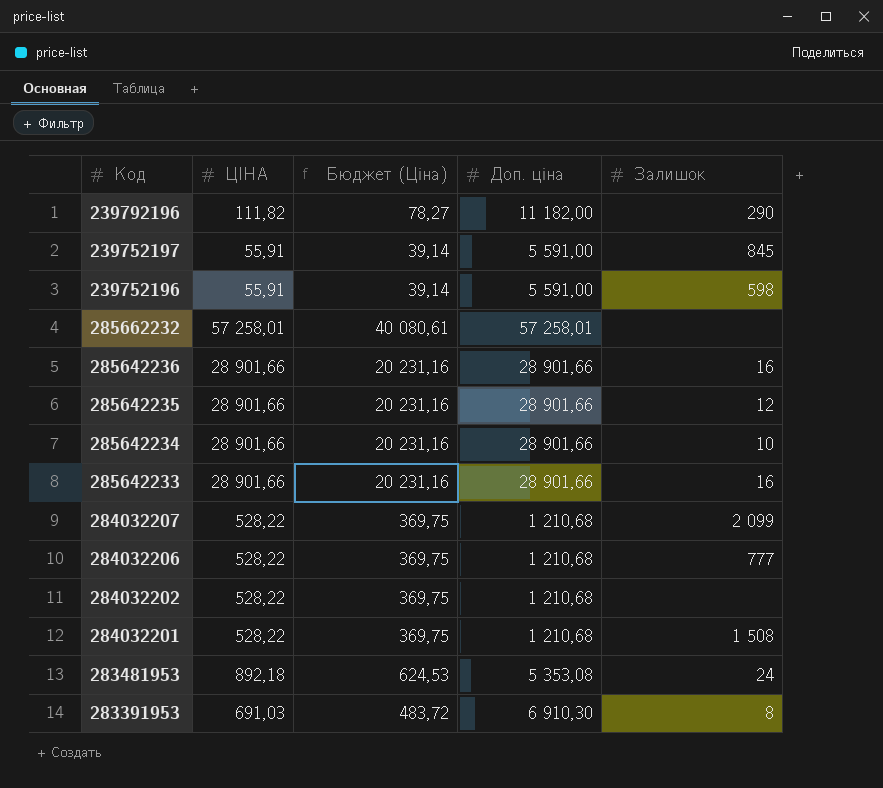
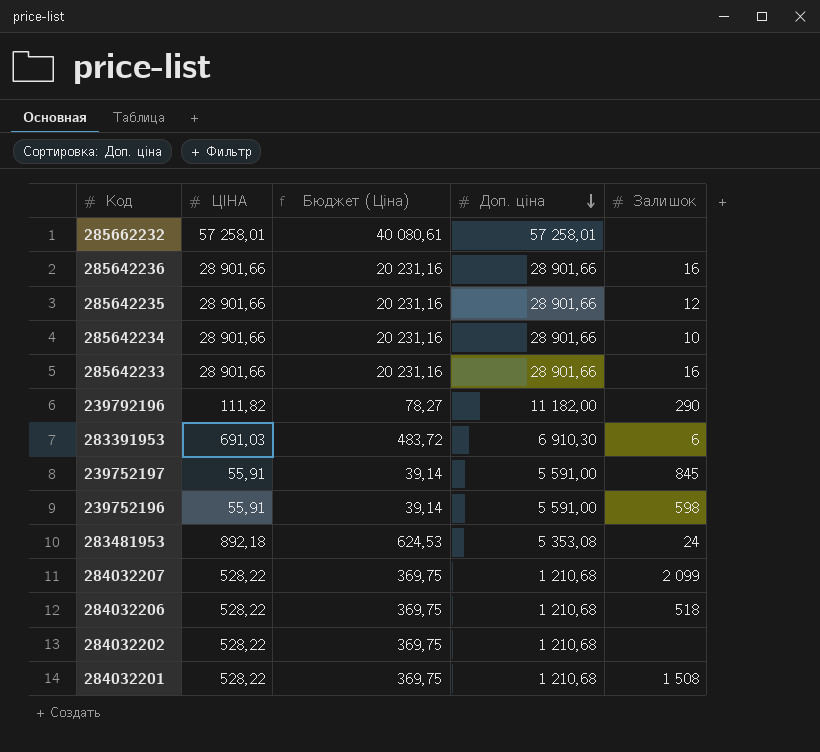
row order: none -> Доп. ціна descending
283391953 | Залишок: 8 -> 6
284032206 | Залишок: 777 -> 518

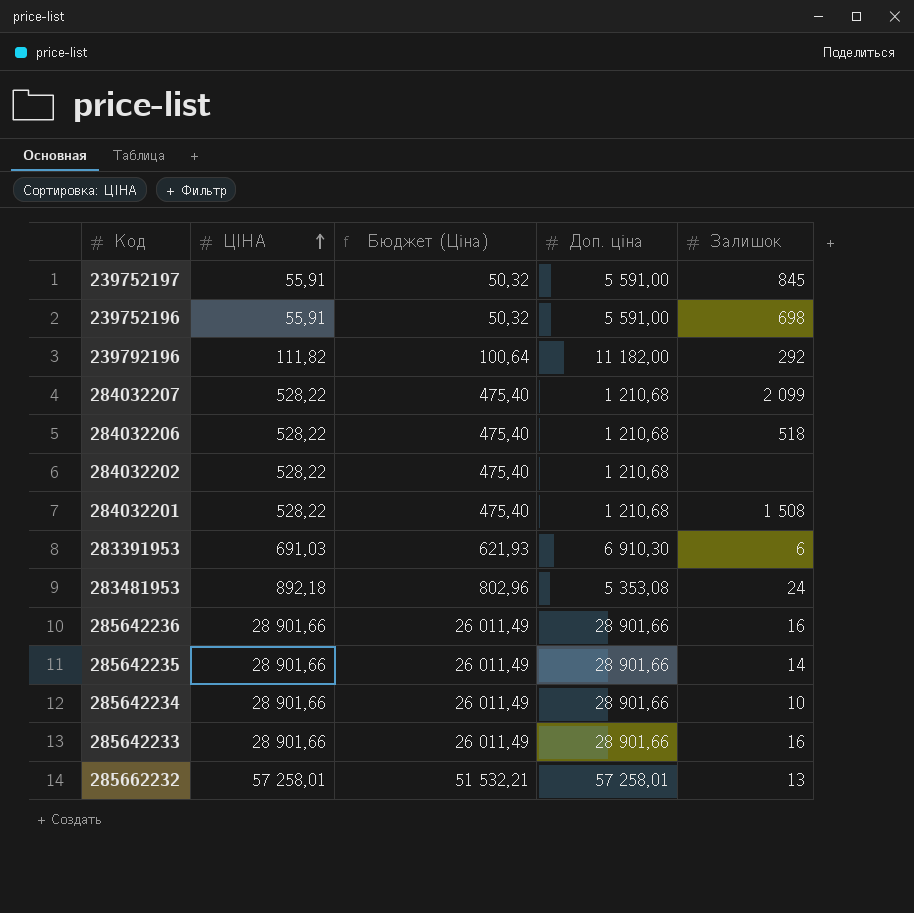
row order: Доп. ціна descending -> ЦІНА ascending
column Бюджет (Ціна) | formula: [ЦІНА] * 0,7 -> [ЦІНА] * 0,9
239752196 | Залишок: 598 -> 698
239792196 | Залишок: 290 -> 292
285642235 | Залишок: 12 -> 14
285662232 | Залишок: none -> 13

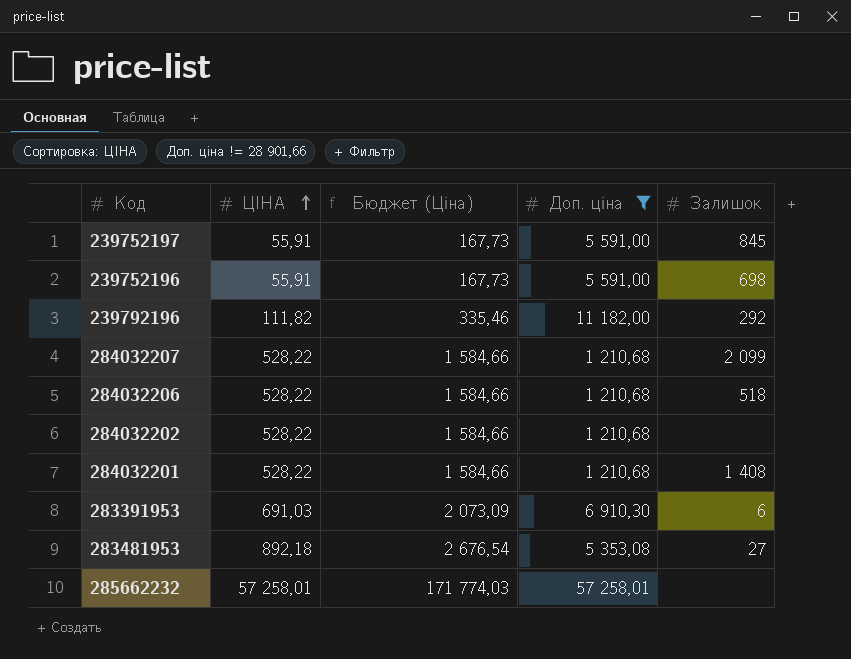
filter: none -> Доп. ціна != 28 901,66
column Бюджет (Ціна) | formula: [ЦІНА] * 0,9 -> [ЦІНА] * 3
284032201 | Залишок: 1 508 -> 1 408
283481953 | Залишок: 24 -> 27
285662232 | Залишок: 13 -> none

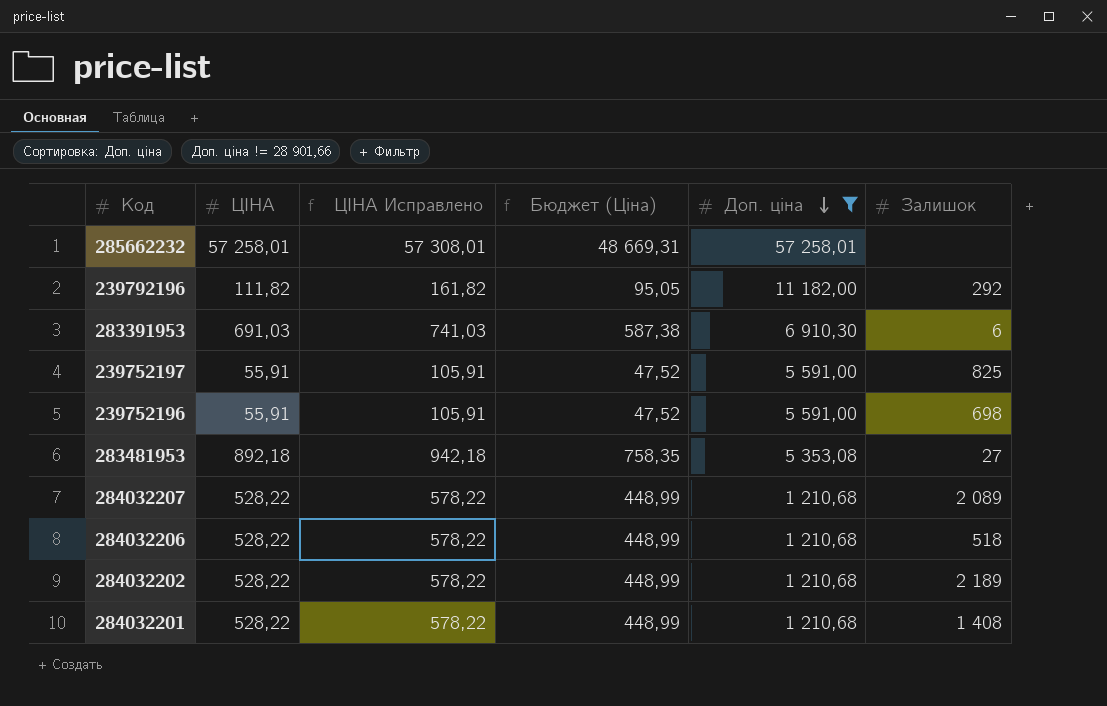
row order: ЦІНА ascending -> Доп. ціна descending
column ЦІНА Исправлено | formula: none -> [ЦІНА] + 50
column Бюджет (Ціна) | formula: [ЦІНА] * 3 -> [ЦІНА] * 0,85
239752197 | Залишок: 845 -> 825
284032207 | Залишок: 2 099 -> 2 089
284032202 | Залишок: none -> 2 189

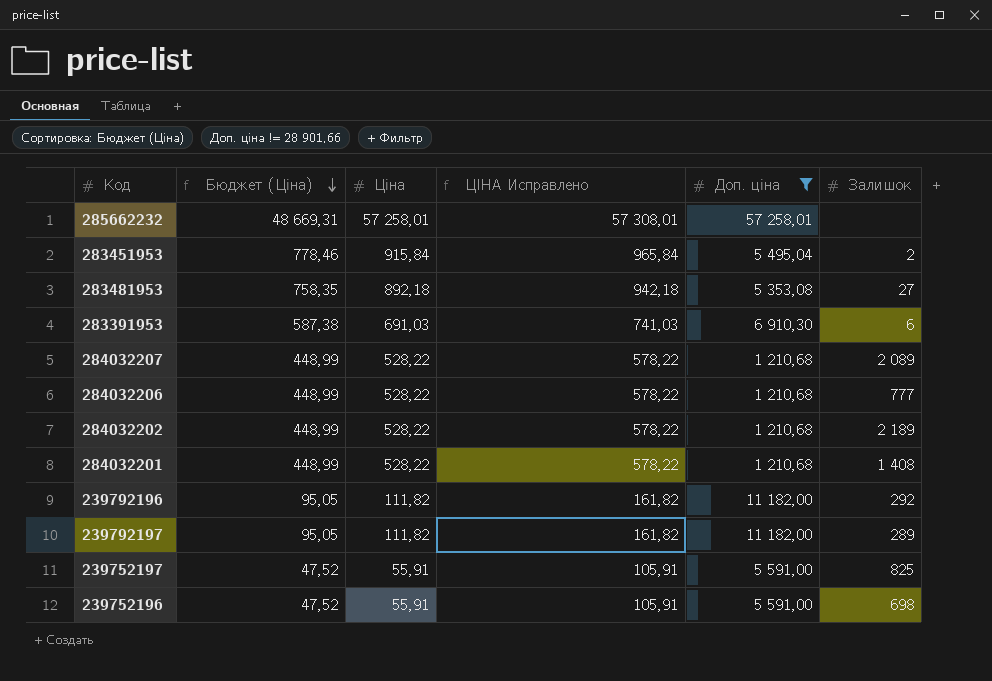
row order: Доп. ціна descending -> Бюджет (Ціна) descending
column Бюджет (Ціна) | position: 4 -> 2
column name: ЦІНА -> Ціна
row 283451953: none -> 778,46 | 915,84 | 965,84 | 5 495,04 | 2
284032206 | Залишок: 518 -> 777
row 239792197: none -> 95,05 | 111,82 | 161,82 | 11 182,00 | 289

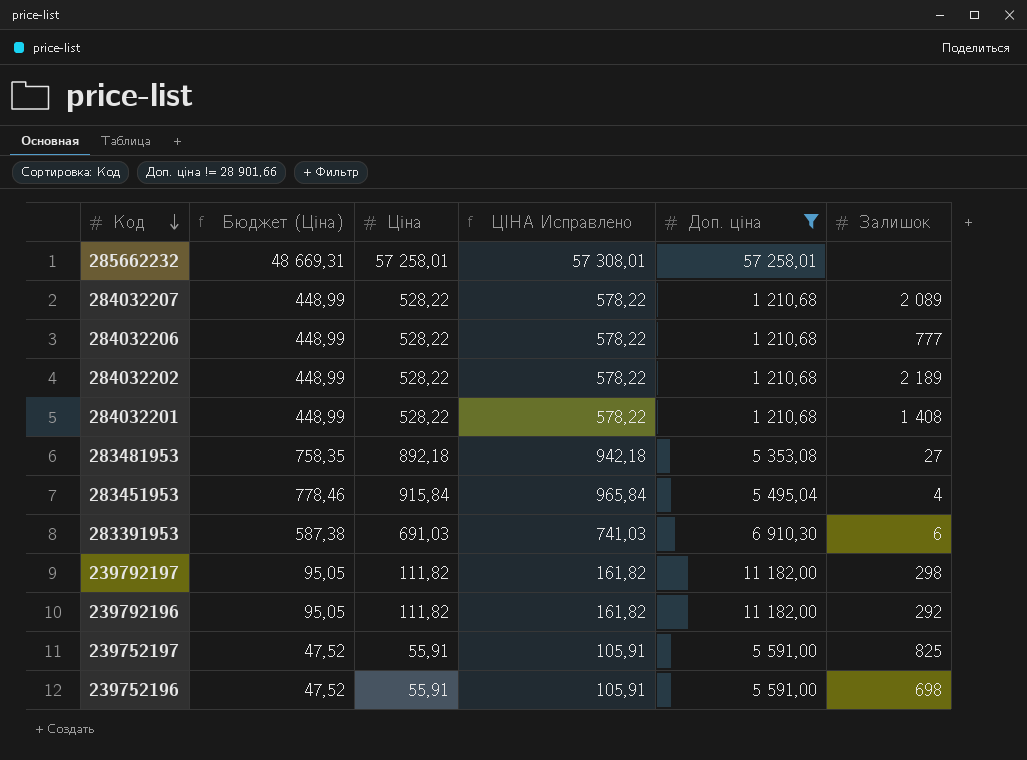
row order: Бюджет (Ціна) descending -> Код descending
283451953 | Залишок: 2 -> 4
239792197 | Залишок: 289 -> 298

